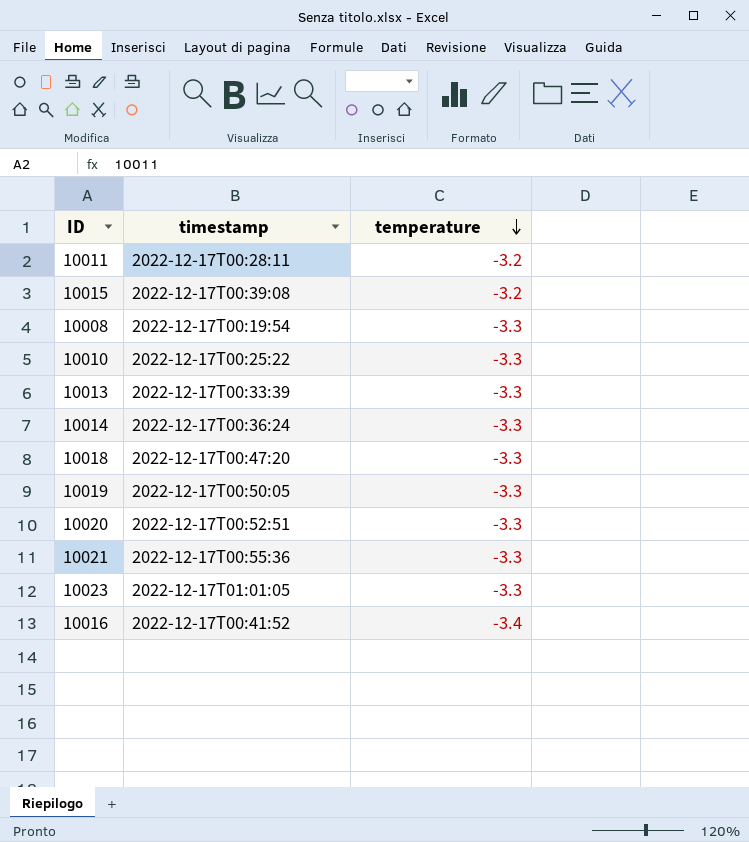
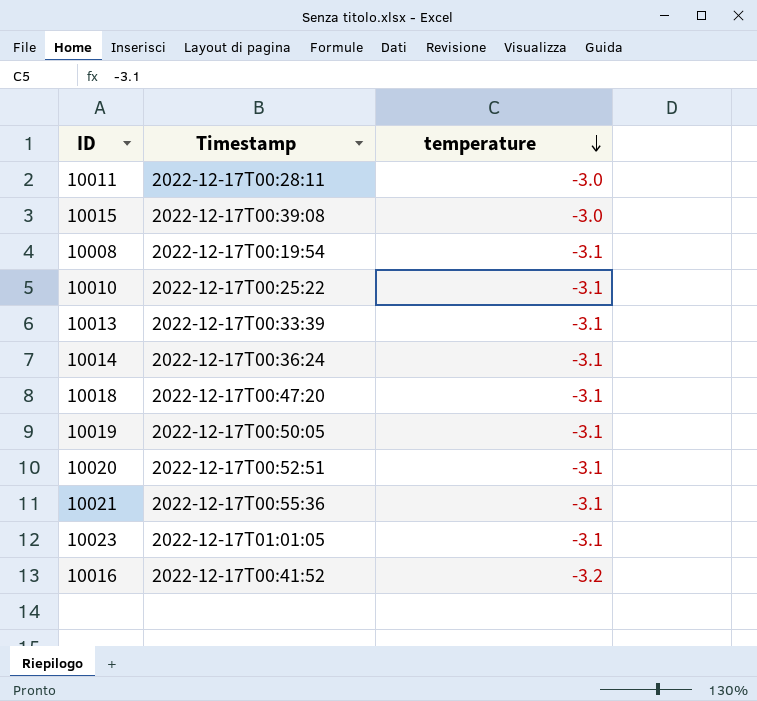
column name: timestamp -> Timestamp
10011 | temperature: -3.2 -> -3.0
10015 | temperature: -3.2 -> -3.0
10008 | temperature: -3.3 -> -3.1
10010 | temperature: -3.3 -> -3.1
10013 | temperature: -3.3 -> -3.1
10014 | temperature: -3.3 -> -3.1
10018 | temperature: -3.3 -> -3.1
10019 | temperature: -3.3 -> -3.1
10020 | temperature: -3.3 -> -3.1
10021 | temperature: -3.3 -> -3.1
10023 | temperature: -3.3 -> -3.1
10016 | temperature: -3.4 -> -3.2

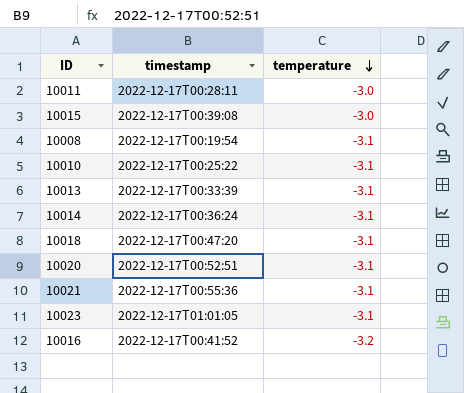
column name: Timestamp -> timestamp
row 10019: 2022-12-17T00:50:05 | -3.1 -> none

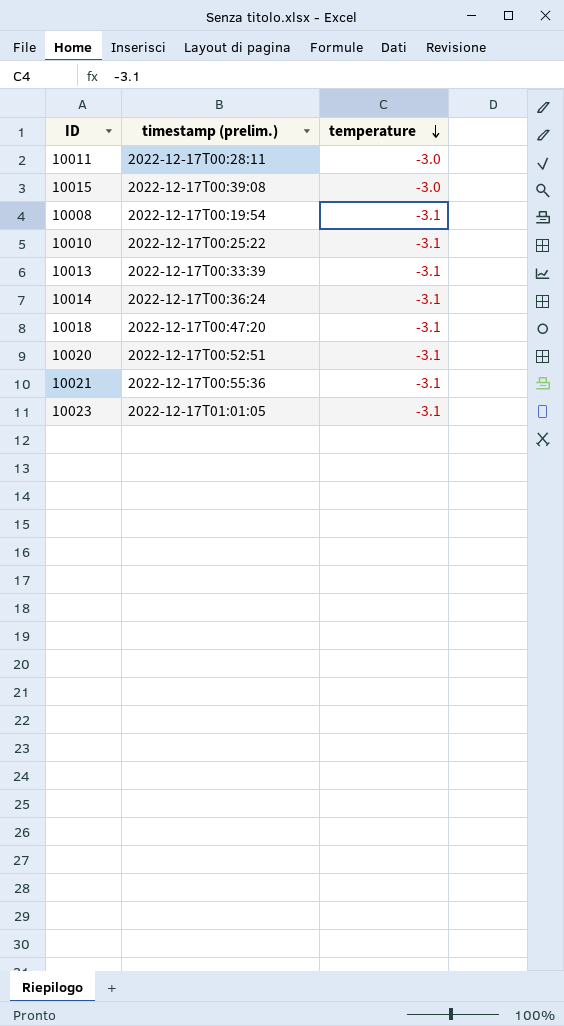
column name: timestamp -> timestamp (prelim.)
row 10016: 2022-12-17T00:41:52 | -3.2 -> none

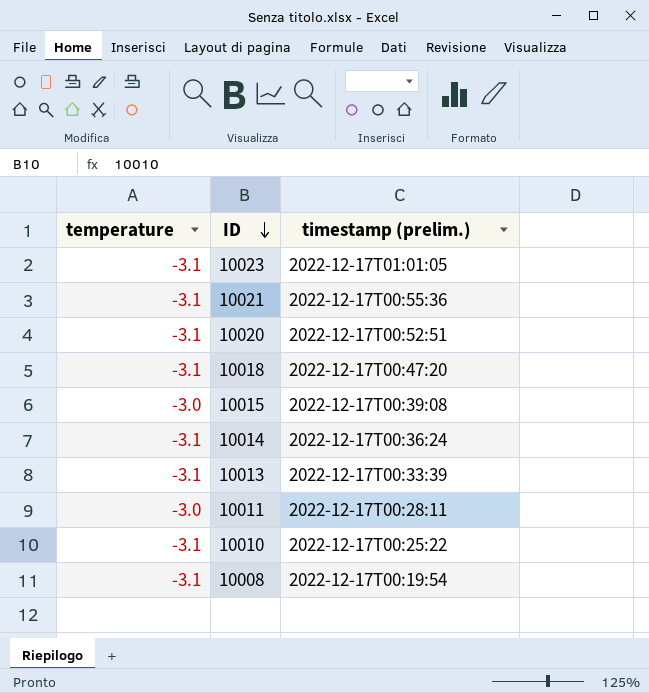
row order: temperature descending -> ID descending
column temperature | position: 3 -> 1

